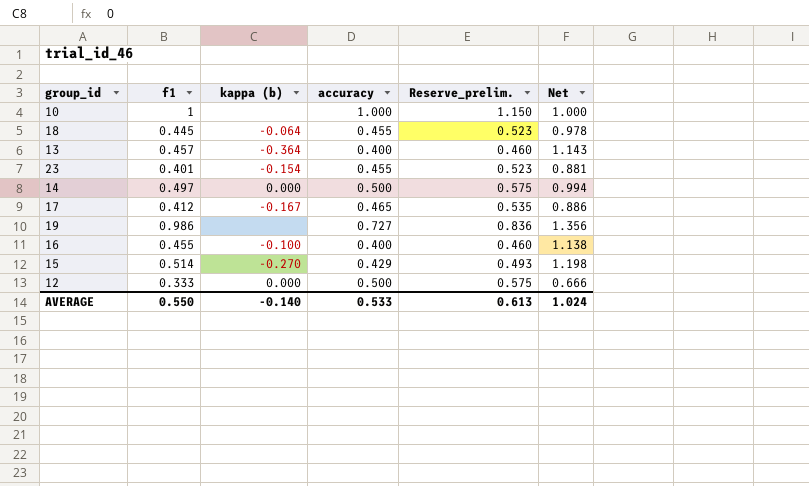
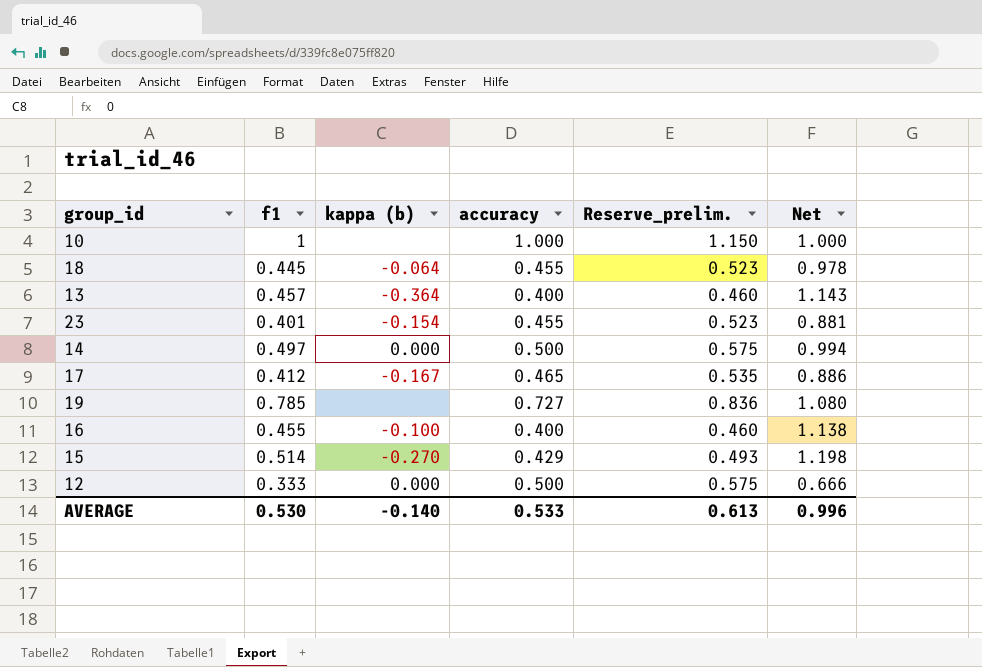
19 | f1: 0.986 -> 0.785
19 | Net: 1.356 -> 1.080
AVERAGE | f1: 0.550 -> 0.530
AVERAGE | Net: 1.024 -> 0.996

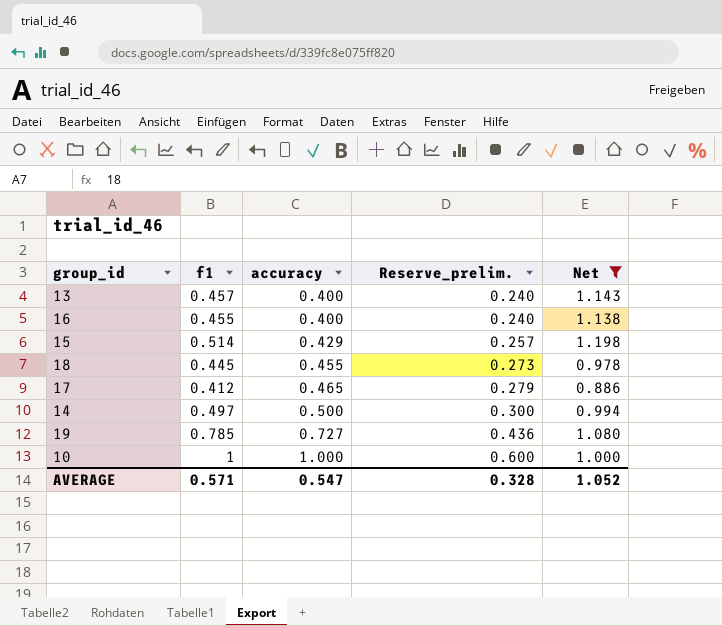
filter: none -> Net >= 0.886
row order: none -> accuracy ascending
column kappa (b) | position: 3 -> none
column Reserve_prelim. | formula: [accuracy] * 1.15 -> [accuracy] * 0.6
AVERAGE | f1: 0.530 -> 0.571
AVERAGE | accuracy: 0.533 -> 0.547
AVERAGE | Reserve_prelim.: 0.613 -> 0.328
AVERAGE | Net: 0.996 -> 1.052

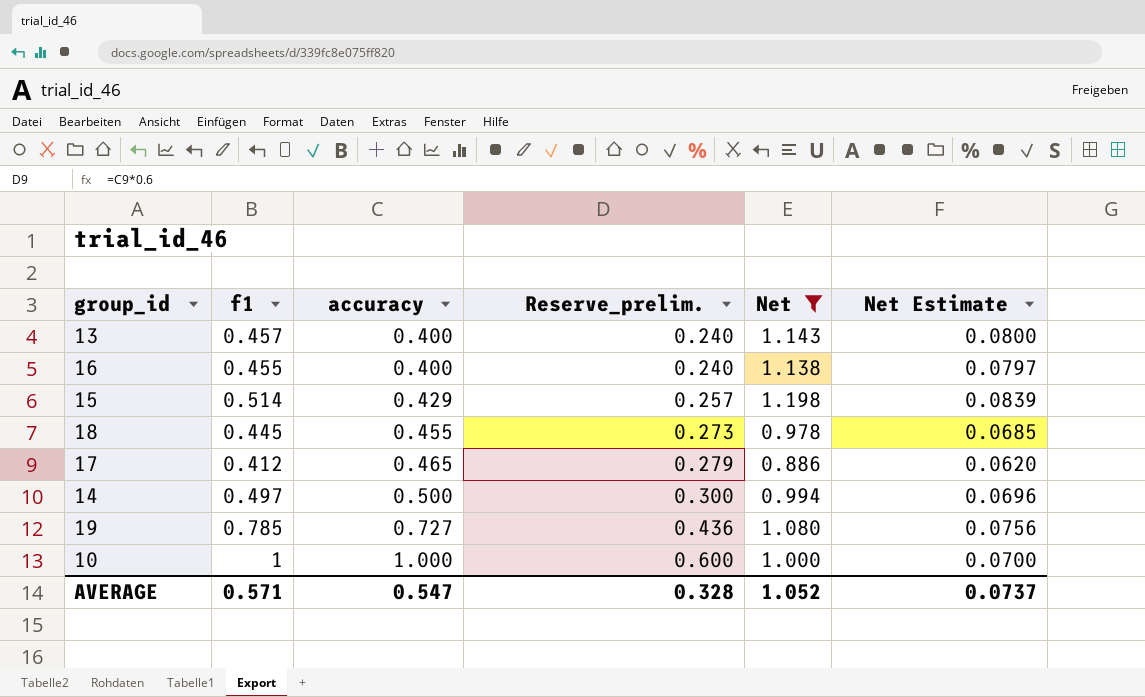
column Net Estimate | formula: none -> [Net] * 0.07

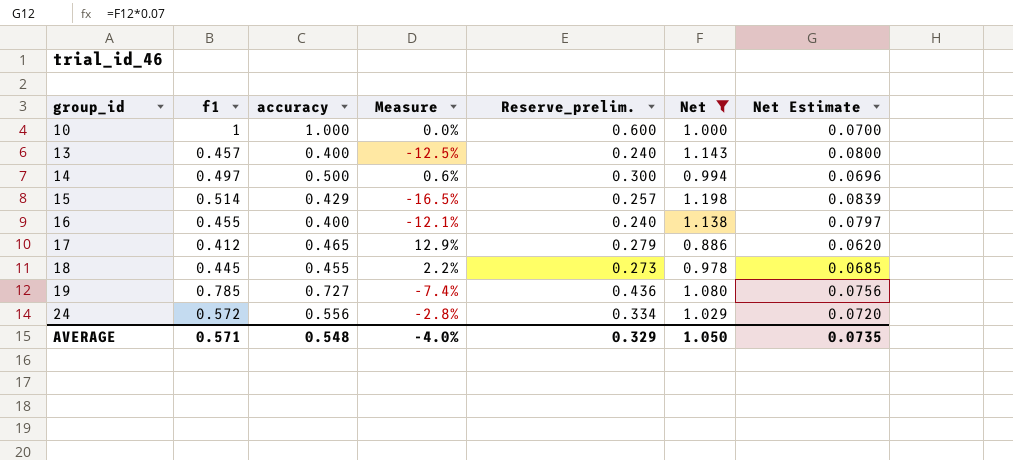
row order: accuracy ascending -> group_id ascending
column Measure | formula: none -> ([accuracy] - [f1]) / [f1]
row 24: none -> 0.572 | 0.556 | -2.8% | 0.334 | 1.029 | 0.0720
AVERAGE | accuracy: 0.547 -> 0.548
AVERAGE | Reserve_prelim.: 0.328 -> 0.329
AVERAGE | Net: 1.052 -> 1.050
AVERAGE | Net Estimate: 0.0737 -> 0.0735

